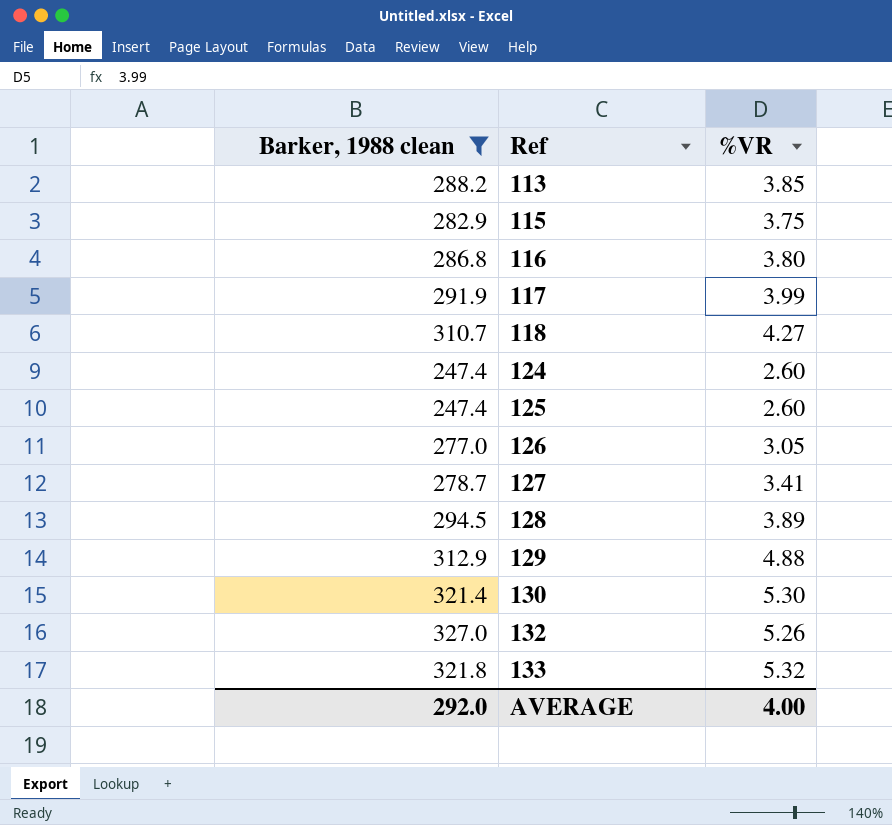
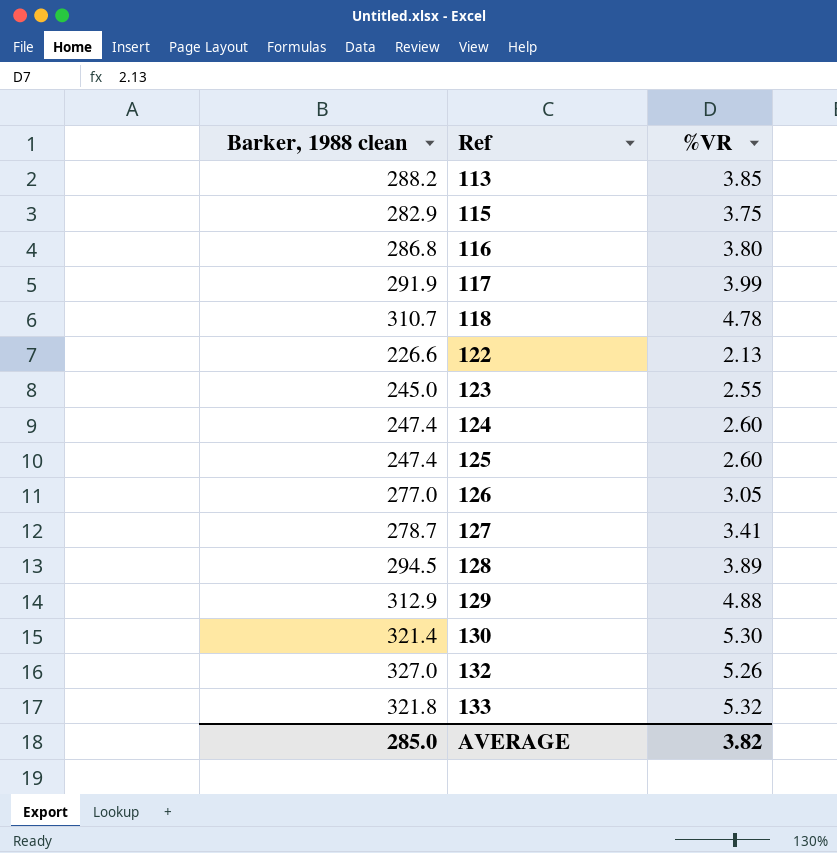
filter: Barker, 1988 clean >= 247.4 -> none
118 | %VR: 4.27 -> 4.78
AVERAGE | Barker, 1988 clean: 292.0 -> 285.0
AVERAGE | %VR: 4.00 -> 3.82

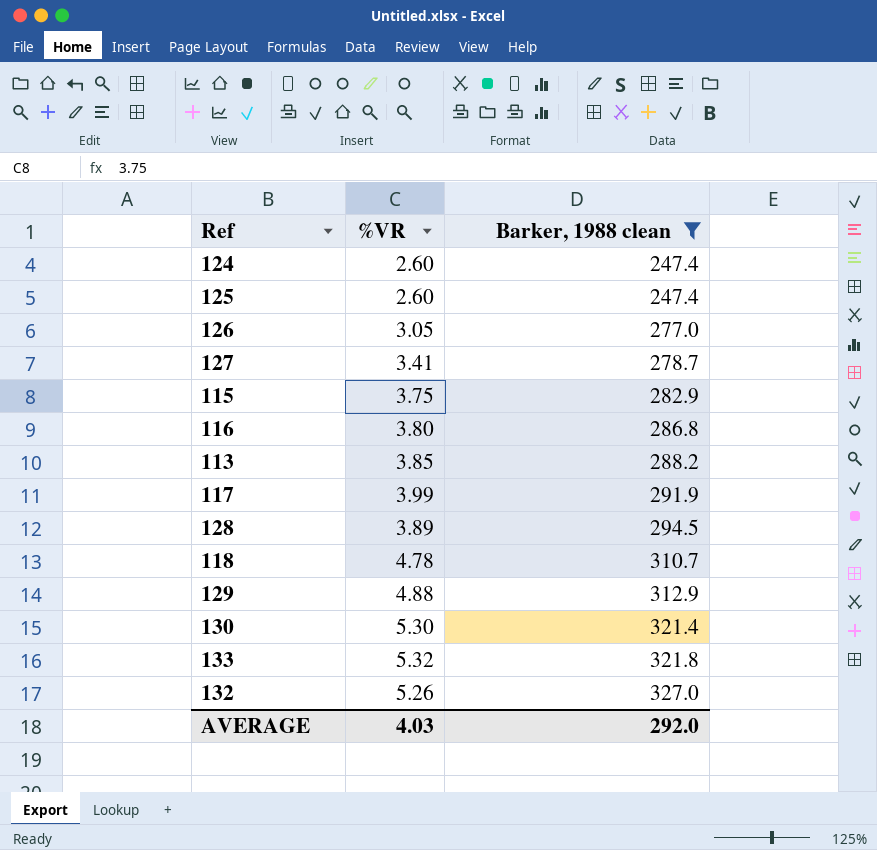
filter: none -> Barker, 1988 clean >= 247.4
row order: Ref ascending -> Barker, 1988 clean ascending
column Barker, 1988 clean | position: 1 -> 3
AVERAGE | %VR: 3.82 -> 4.03
AVERAGE | Barker, 1988 clean: 285.0 -> 292.0

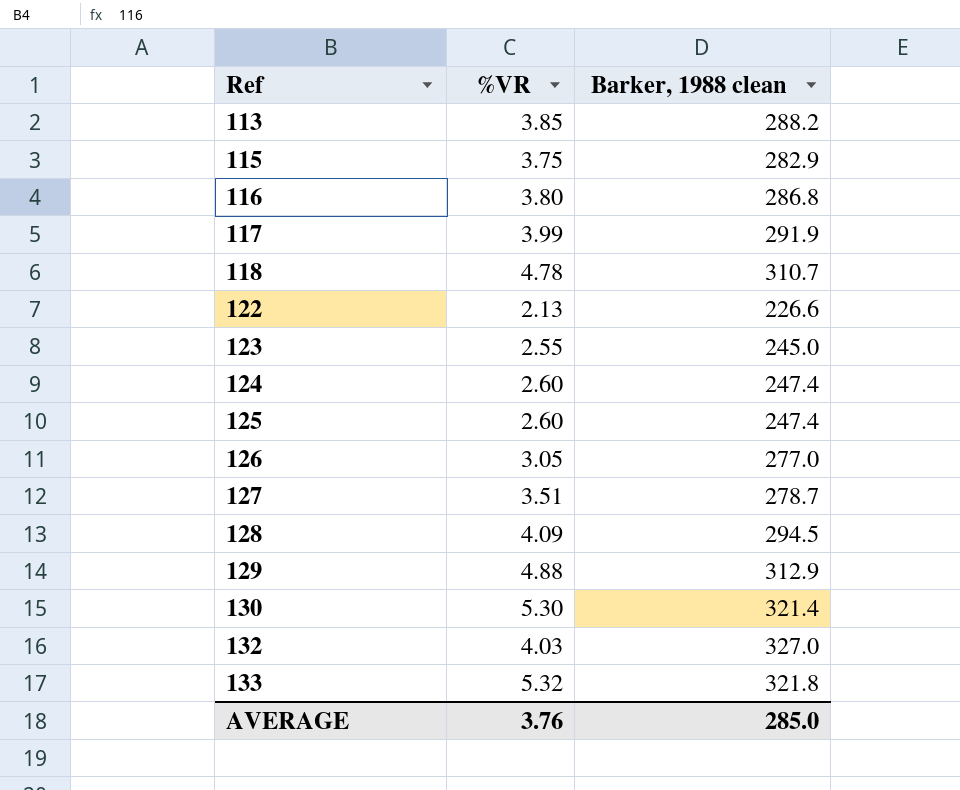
filter: Barker, 1988 clean >= 247.4 -> none
row order: Barker, 1988 clean ascending -> Ref ascending
127 | %VR: 3.41 -> 3.51
128 | %VR: 3.89 -> 4.09
132 | %VR: 5.26 -> 4.03
AVERAGE | %VR: 4.03 -> 3.76
AVERAGE | Barker, 1988 clean: 292.0 -> 285.0

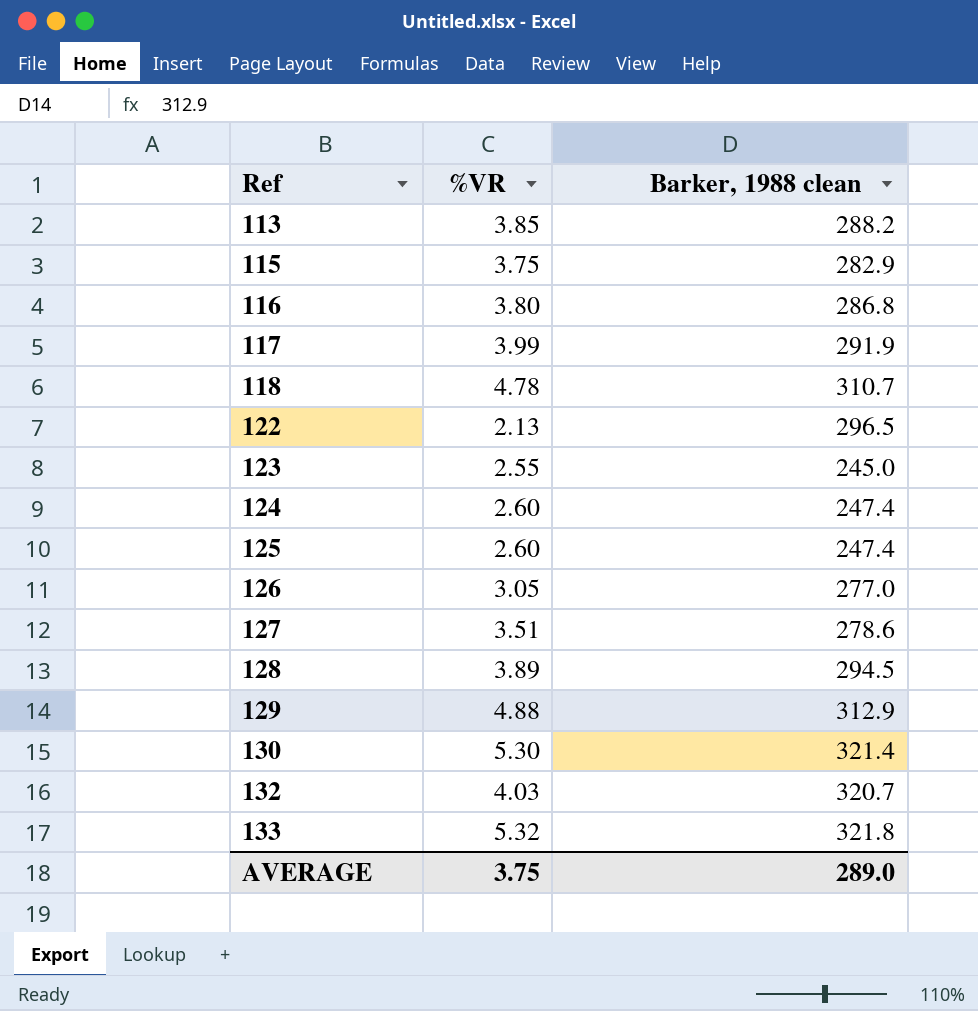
122 | Barker, 1988 clean: 226.6 -> 296.5
127 | Barker, 1988 clean: 278.7 -> 278.6
128 | %VR: 4.09 -> 3.89
132 | Barker, 1988 clean: 327.0 -> 320.7
AVERAGE | %VR: 3.76 -> 3.75
AVERAGE | Barker, 1988 clean: 285.0 -> 289.0

